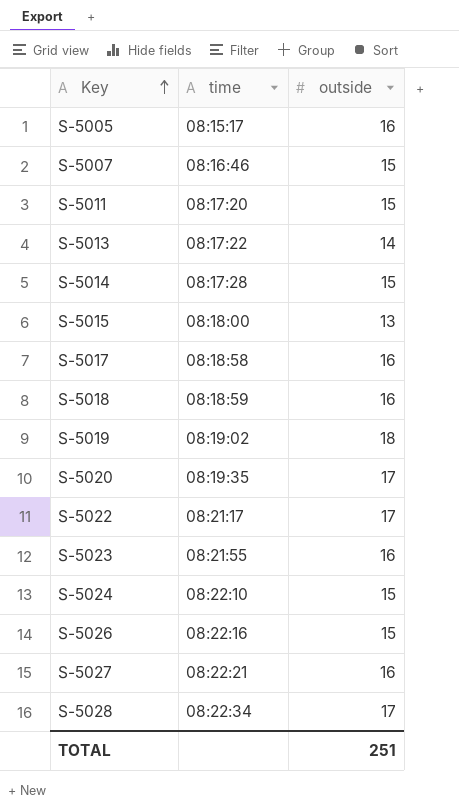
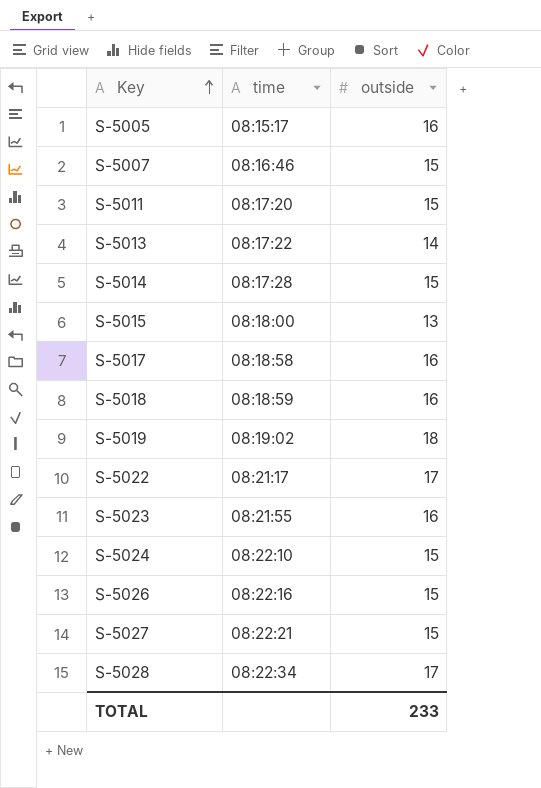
row S-5020: 08:19:35 | 17 -> none
S-5027 | outside: 16 -> 15
TOTAL | outside: 251 -> 233

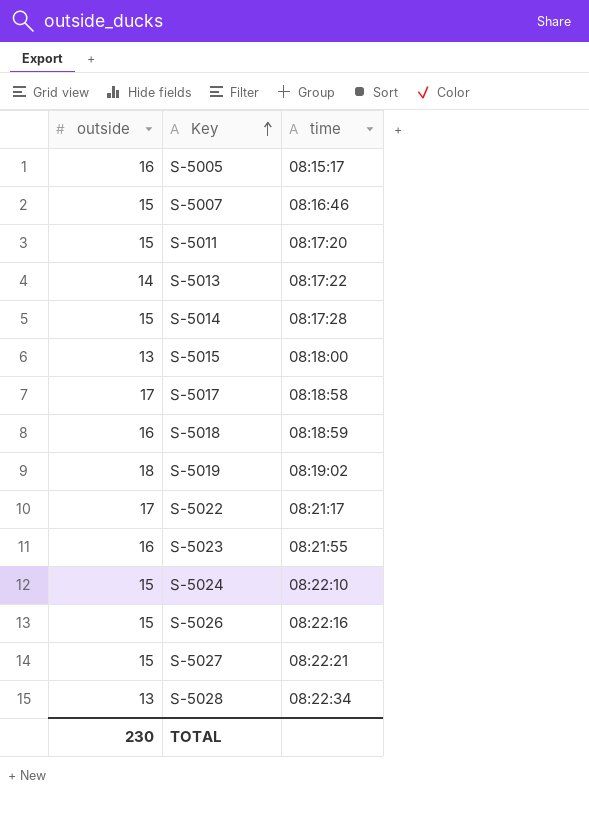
column outside | position: 3 -> 1
S-5017 | outside: 16 -> 17
S-5028 | outside: 17 -> 13
TOTAL | outside: 233 -> 230

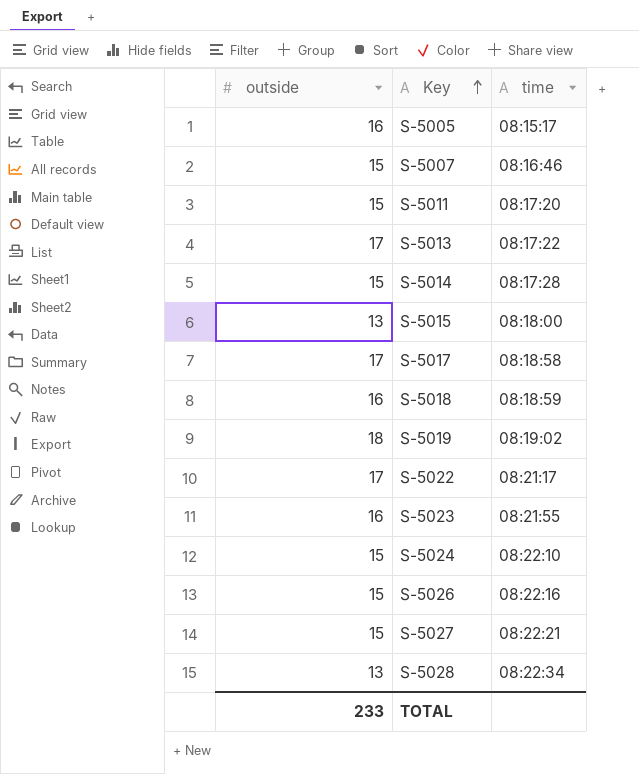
S-5013 | outside: 14 -> 17
TOTAL | outside: 230 -> 233

